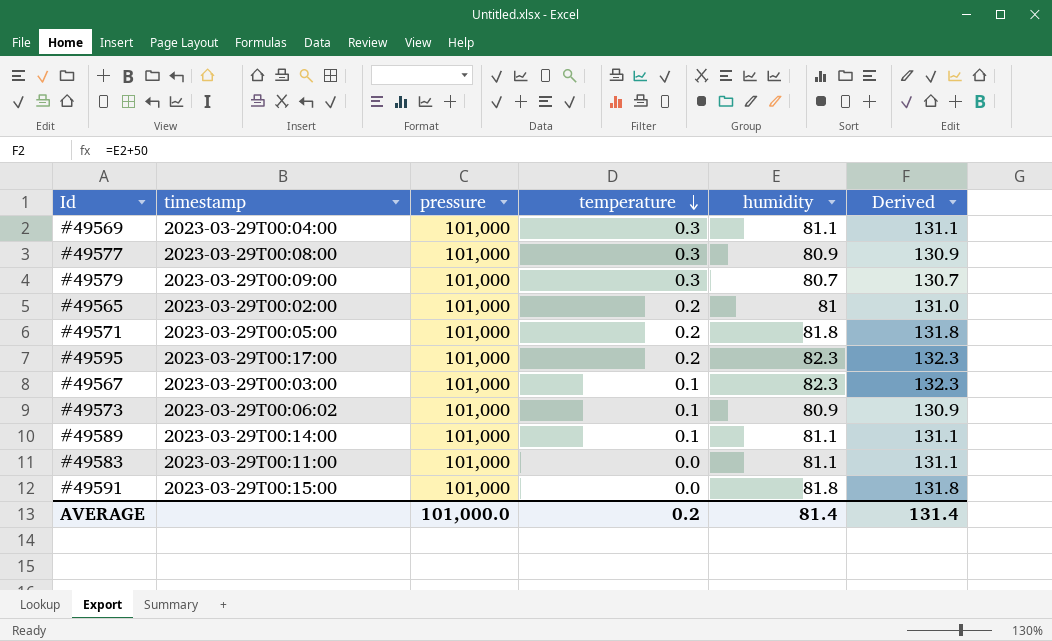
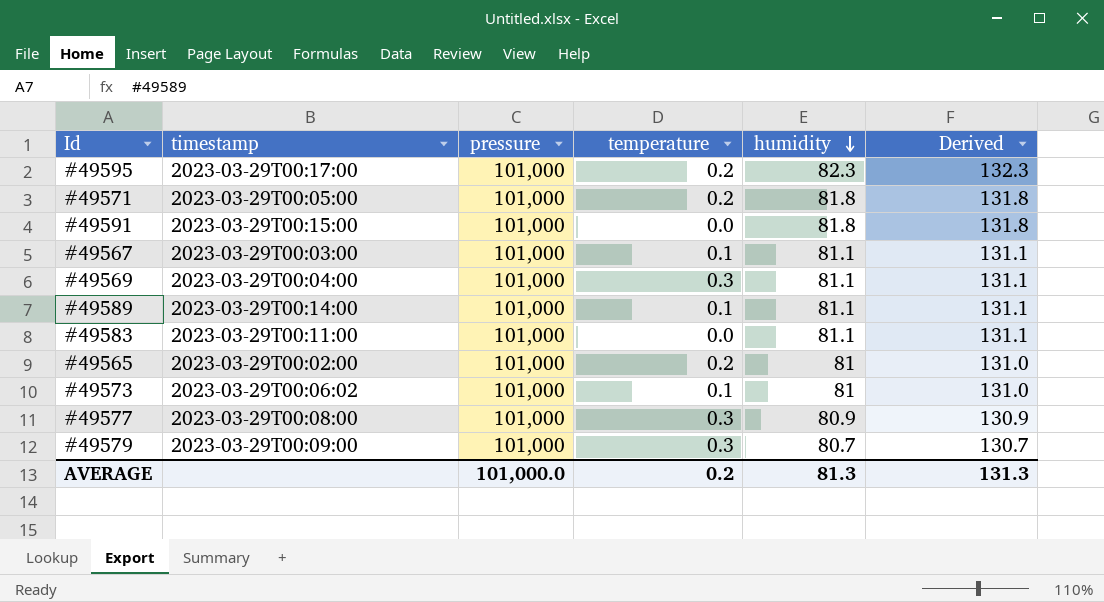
row order: temperature descending -> humidity descending
#49567 | humidity: 82.3 -> 81.1
#49567 | Derived: 132.3 -> 131.1
#49573 | humidity: 80.9 -> 81
#49573 | Derived: 130.9 -> 131.0
AVERAGE | humidity: 81.4 -> 81.3
AVERAGE | Derived: 131.4 -> 131.3

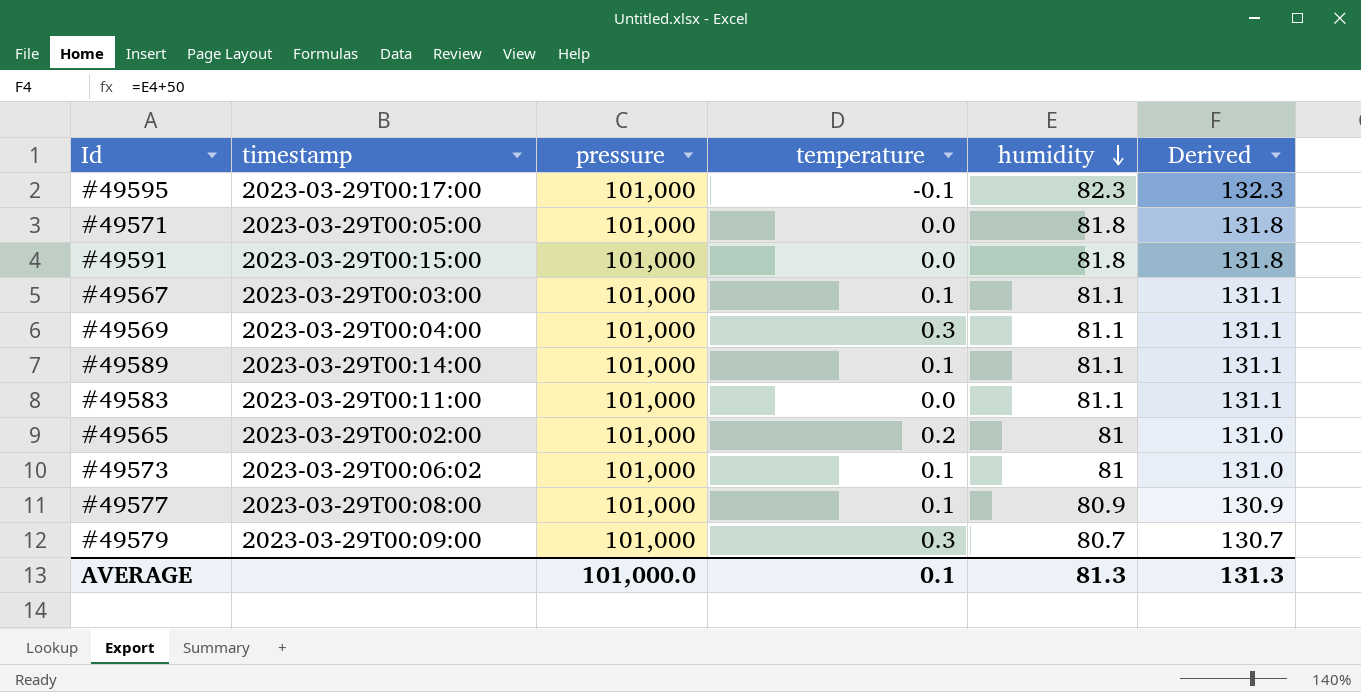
#49595 | temperature: 0.2 -> -0.1
#49571 | temperature: 0.2 -> 0.0
#49577 | temperature: 0.3 -> 0.1
AVERAGE | temperature: 0.2 -> 0.1

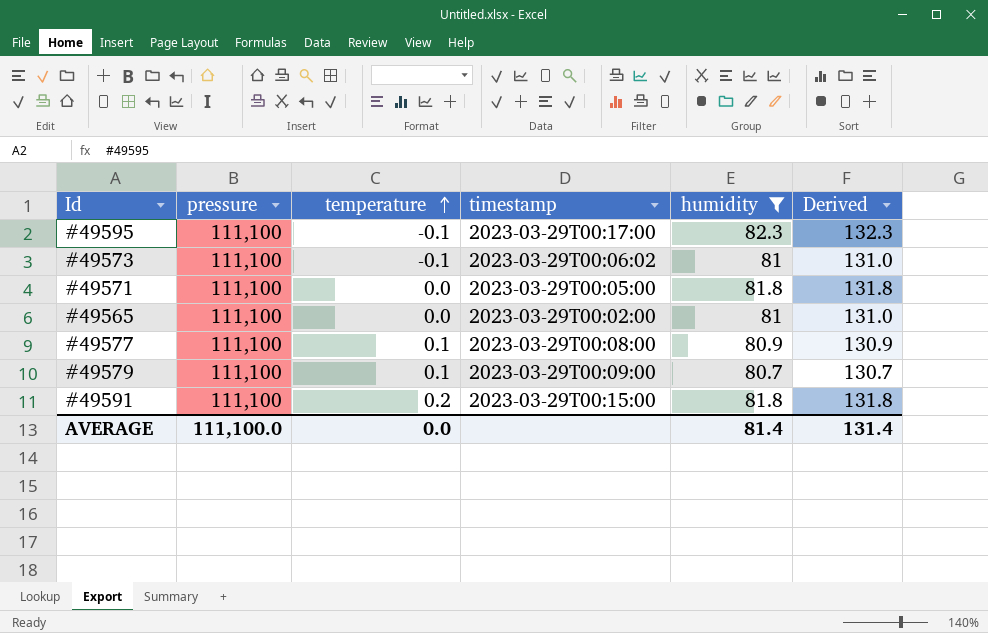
filter: none -> humidity != 81.1
row order: humidity descending -> temperature ascending
column timestamp | position: 2 -> 4
#49595 | pressure: 101,000 -> 111,100
#49573 | pressure: 101,000 -> 111,100
#49573 | temperature: 0.1 -> -0.1
#49571 | pressure: 101,000 -> 111,100
#49565 | pressure: 101,000 -> 111,100
#49565 | temperature: 0.2 -> 0.0
#49577 | pressure: 101,000 -> 111,100
#49579 | pressure: 101,000 -> 111,100
#49579 | temperature: 0.3 -> 0.1
#49591 | pressure: 101,000 -> 111,100
#49591 | temperature: 0.0 -> 0.2
AVERAGE | pressure: 101,000.0 -> 111,100.0
AVERAGE | temperature: 0.1 -> 0.0
AVERAGE | humidity: 81.3 -> 81.4
AVERAGE | Derived: 131.3 -> 131.4

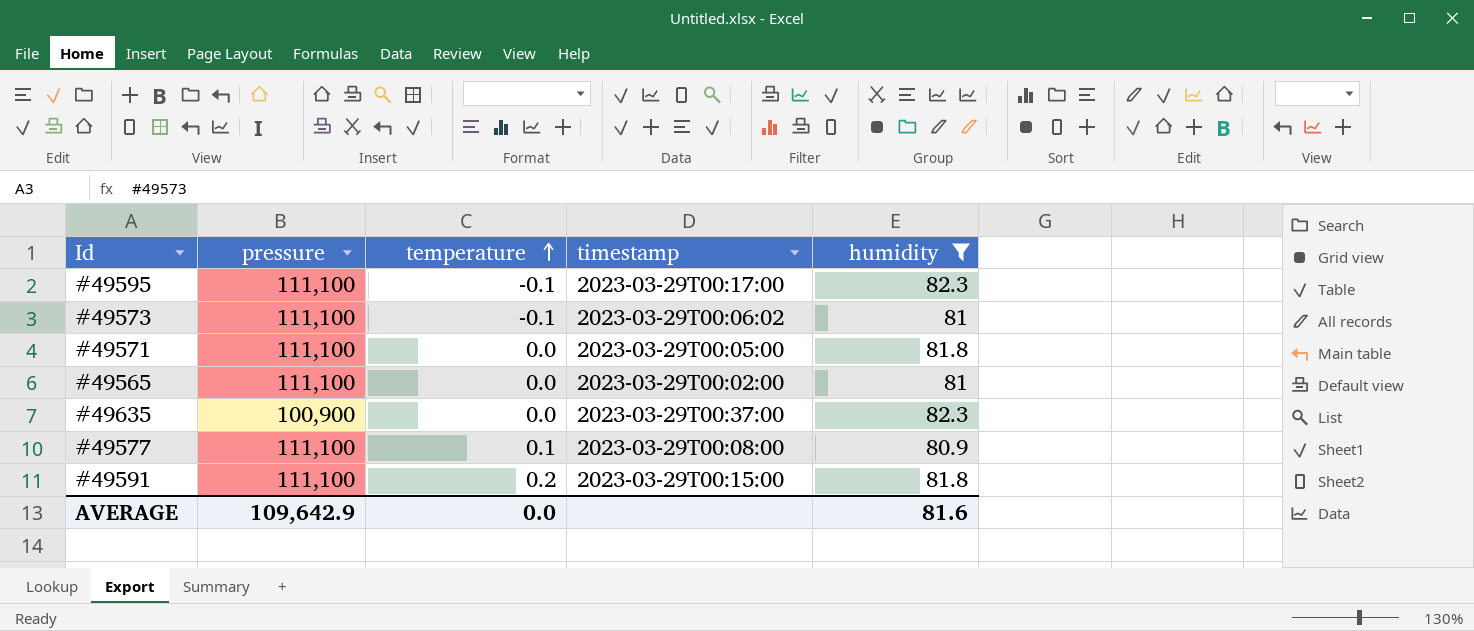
column Derived | formula: [humidity] + 50 -> none
row #49579: 111,100 | 0.1 | 2023-03-29T00:09:00 | 80.7 | 130.7 -> none
row #49635: none -> 100,900 | 0.0 | 2023-03-29T00:37:00 | 82.3
AVERAGE | pressure: 111,100.0 -> 109,642.9
AVERAGE | humidity: 81.4 -> 81.6

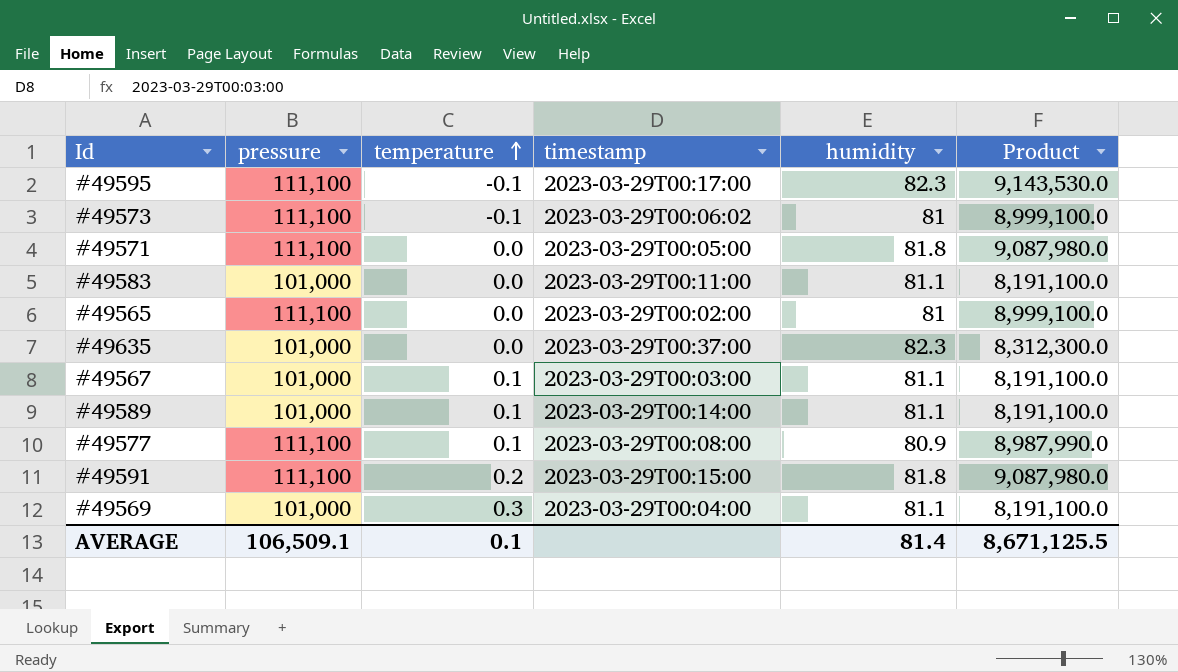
filter: humidity != 81.1 -> none
column Product | formula: none -> [pressure] * [humidity]
#49635 | pressure: 100,900 -> 101,000
AVERAGE | pressure: 109,642.9 -> 106,509.1
AVERAGE | temperature: 0.0 -> 0.1
AVERAGE | humidity: 81.6 -> 81.4

